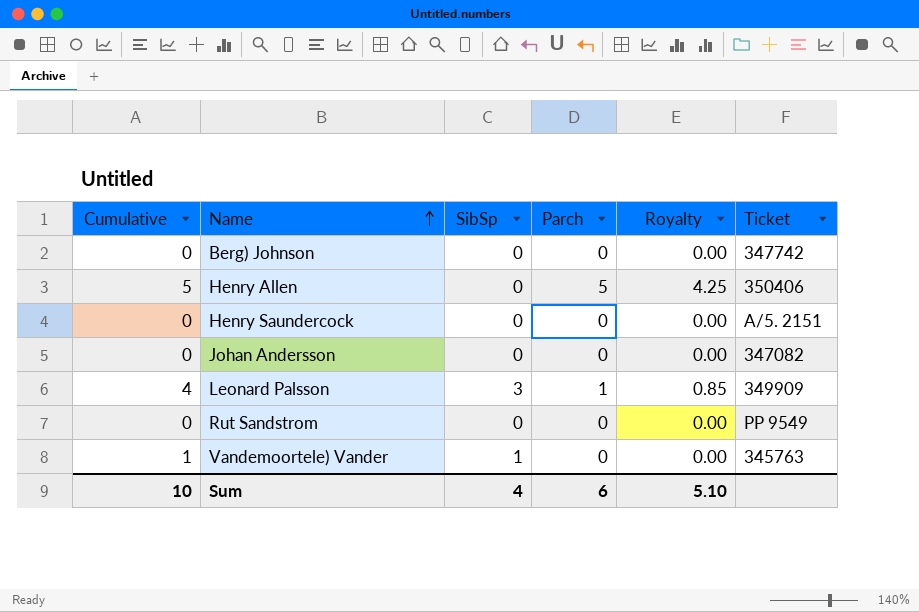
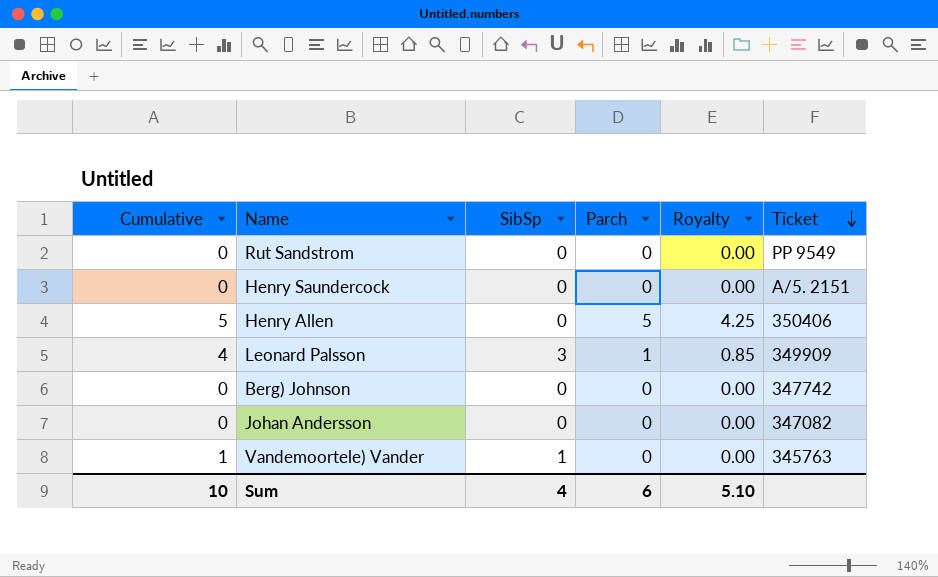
row order: Name ascending -> Ticket descending

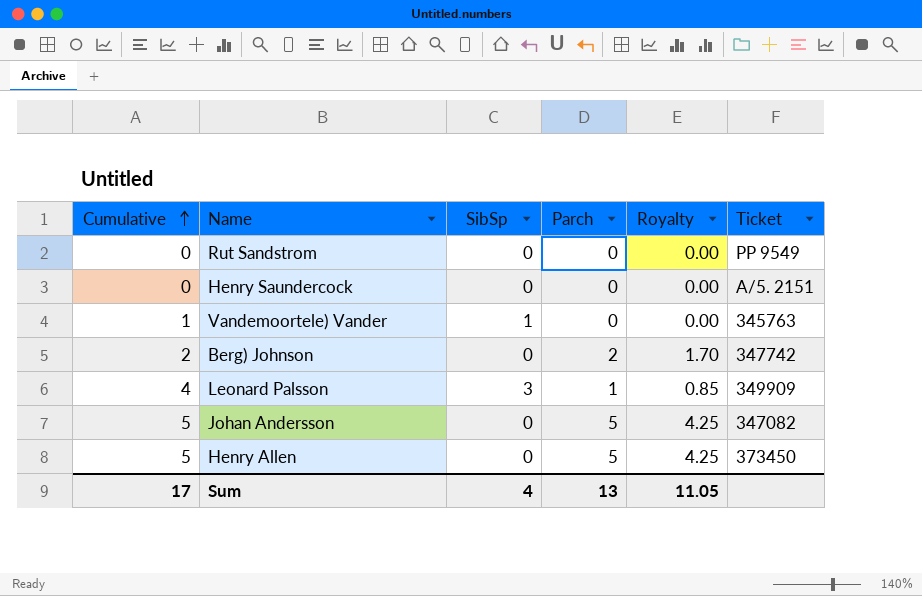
row order: Ticket descending -> Cumulative ascending
Berg) Johnson | Cumulative: 0 -> 2
Berg) Johnson | Parch: 0 -> 2
Berg) Johnson | Royalty: 0.00 -> 1.70
Johan Andersson | Cumulative: 0 -> 5
Johan Andersson | Parch: 0 -> 5
Johan Andersson | Royalty: 0.00 -> 4.25
Henry Allen | Ticket: 350406 -> 373450
Sum | Cumulative: 10 -> 17
Sum | Parch: 6 -> 13
Sum | Royalty: 5.10 -> 11.05

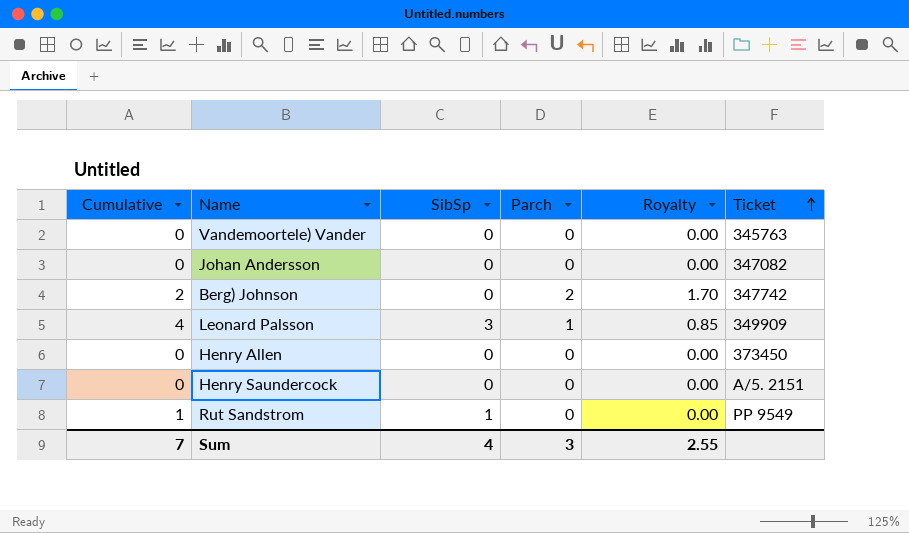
row order: Cumulative ascending -> Ticket ascending
Vandemoortele) Vander | Cumulative: 1 -> 0
Vandemoortele) Vander | SibSp: 1 -> 0
Johan Andersson | Cumulative: 5 -> 0
Johan Andersson | Parch: 5 -> 0
Johan Andersson | Royalty: 4.25 -> 0.00
Henry Allen | Cumulative: 5 -> 0
Henry Allen | Parch: 5 -> 0
Henry Allen | Royalty: 4.25 -> 0.00
Rut Sandstrom | Cumulative: 0 -> 1
Rut Sandstrom | SibSp: 0 -> 1
Sum | Cumulative: 17 -> 7
Sum | Parch: 13 -> 3
Sum | Royalty: 11.05 -> 2.55

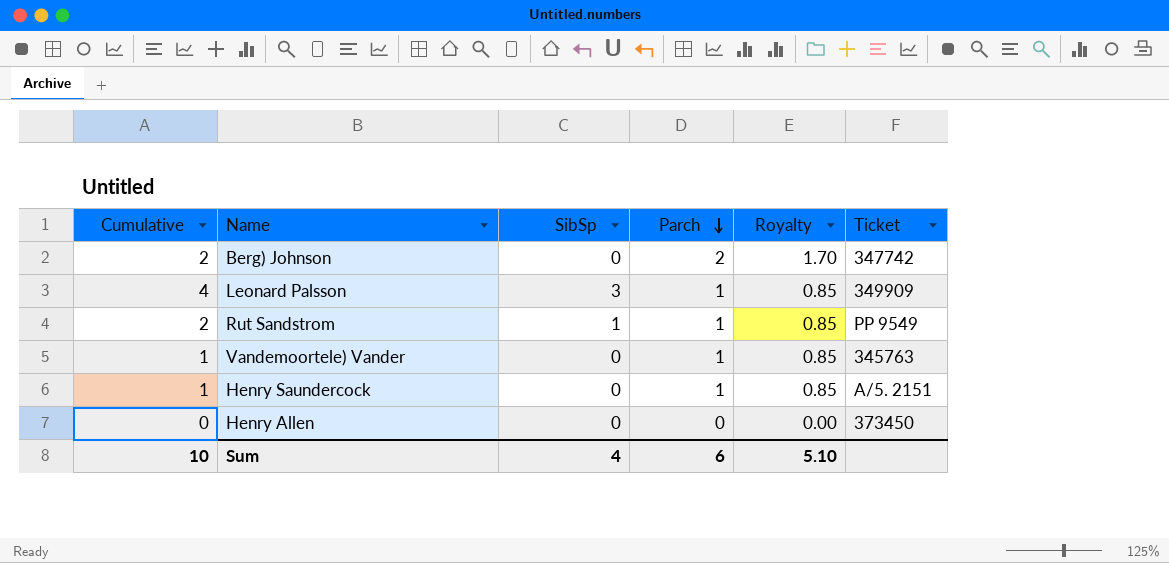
row order: Ticket ascending -> Parch descending
row Johan Andersson: 0 | 0 | 0 | 0.00 | 347082 -> none
Rut Sandstrom | Cumulative: 1 -> 2
Rut Sandstrom | Parch: 0 -> 1
Rut Sandstrom | Royalty: 0.00 -> 0.85
Vandemoortele) Vander | Cumulative: 0 -> 1
Vandemoortele) Vander | Parch: 0 -> 1
Vandemoortele) Vander | Royalty: 0.00 -> 0.85
Henry Saundercock | Cumulative: 0 -> 1
Henry Saundercock | Parch: 0 -> 1
Henry Saundercock | Royalty: 0.00 -> 0.85
Sum | Cumulative: 7 -> 10
Sum | Parch: 3 -> 6
Sum | Royalty: 2.55 -> 5.10

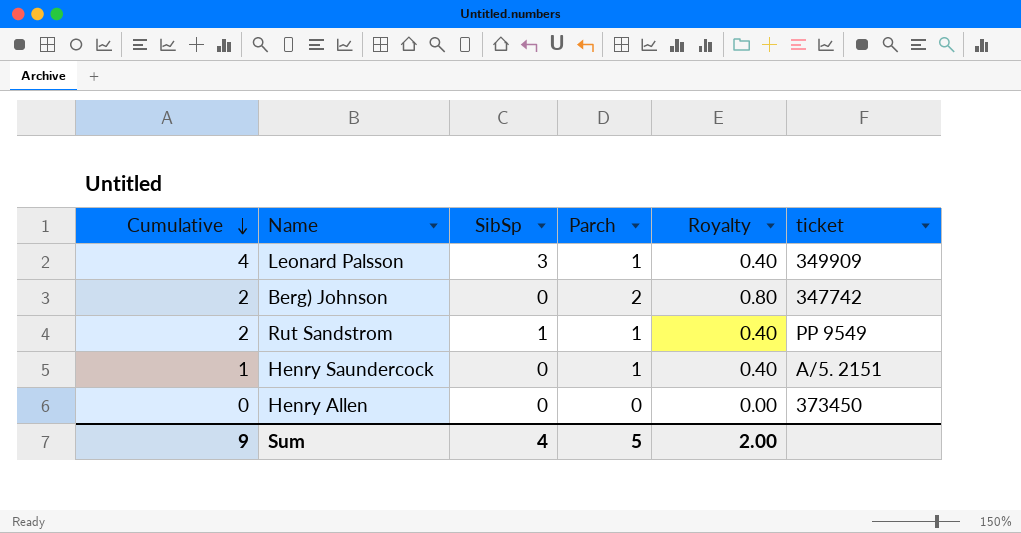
row order: Parch descending -> Cumulative descending
column Royalty | formula: [Parch] * 0.85 -> [Parch] * 0.4
column name: Ticket -> ticket
row Vandemoortele) Vander: 1 | 0 | 1 | 0.85 | 345763 -> none
Sum | Cumulative: 10 -> 9
Sum | Parch: 6 -> 5
Sum | Royalty: 5.10 -> 2.00

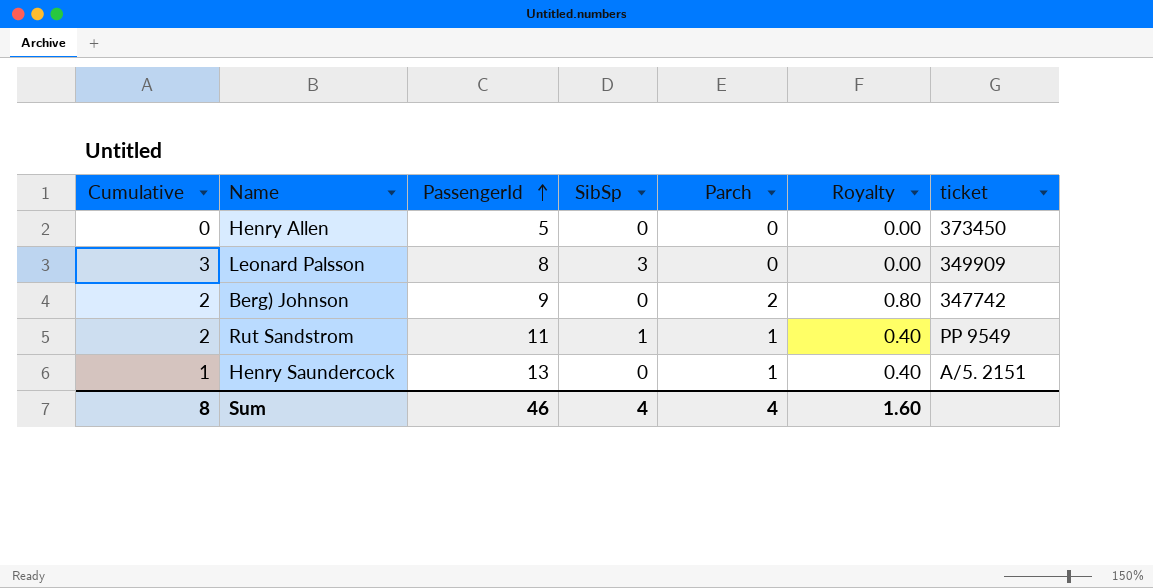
row order: Cumulative descending -> PassengerId ascending
column PassengerId | position: none -> 3
Leonard Palsson | Cumulative: 4 -> 3
Leonard Palsson | Parch: 1 -> 0
Leonard Palsson | Royalty: 0.40 -> 0.00
Sum | Cumulative: 9 -> 8
Sum | Parch: 5 -> 4
Sum | Royalty: 2.00 -> 1.60

